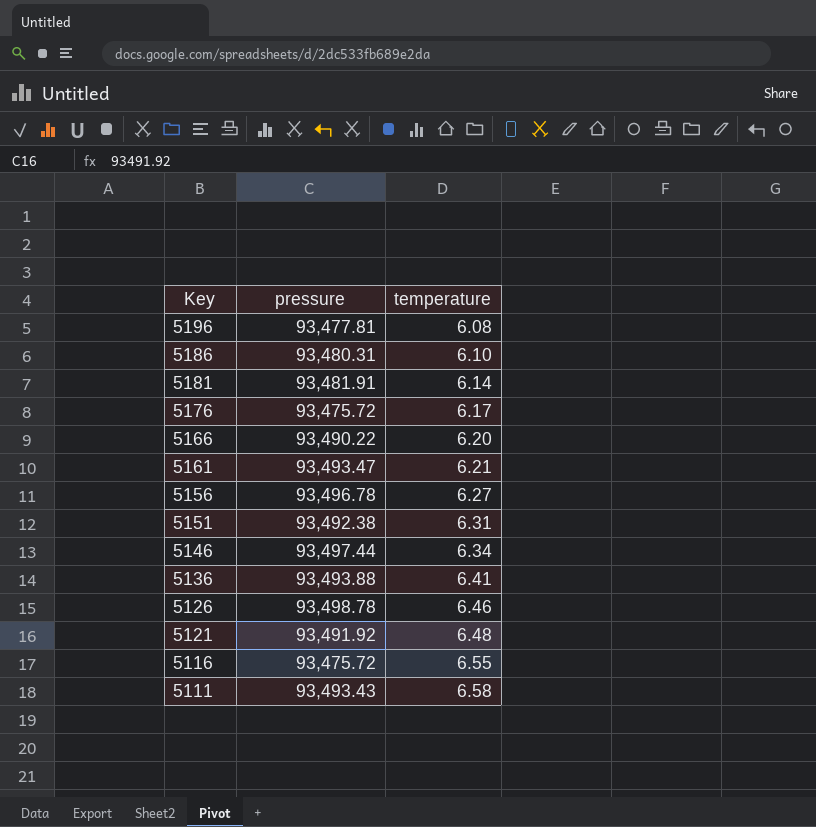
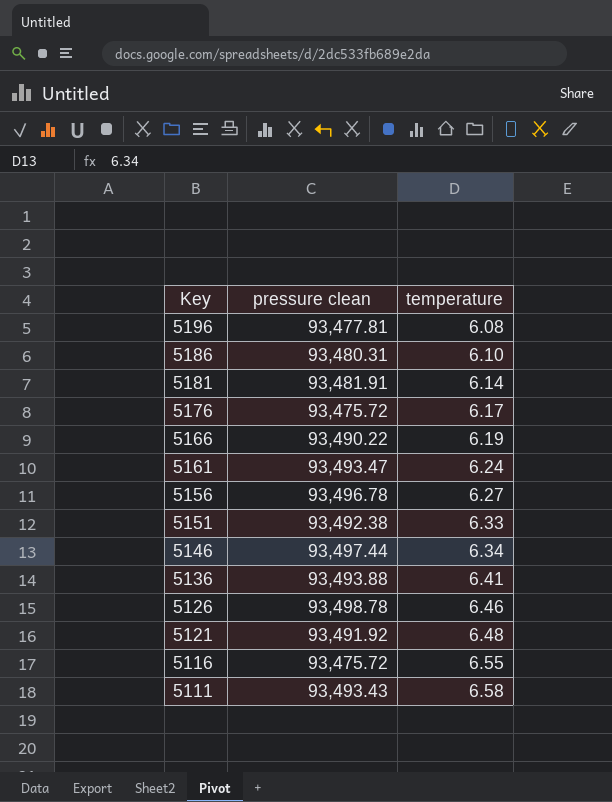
column name: pressure -> pressure clean
5166 | temperature: 6.20 -> 6.19
5161 | temperature: 6.21 -> 6.24
5151 | temperature: 6.31 -> 6.33

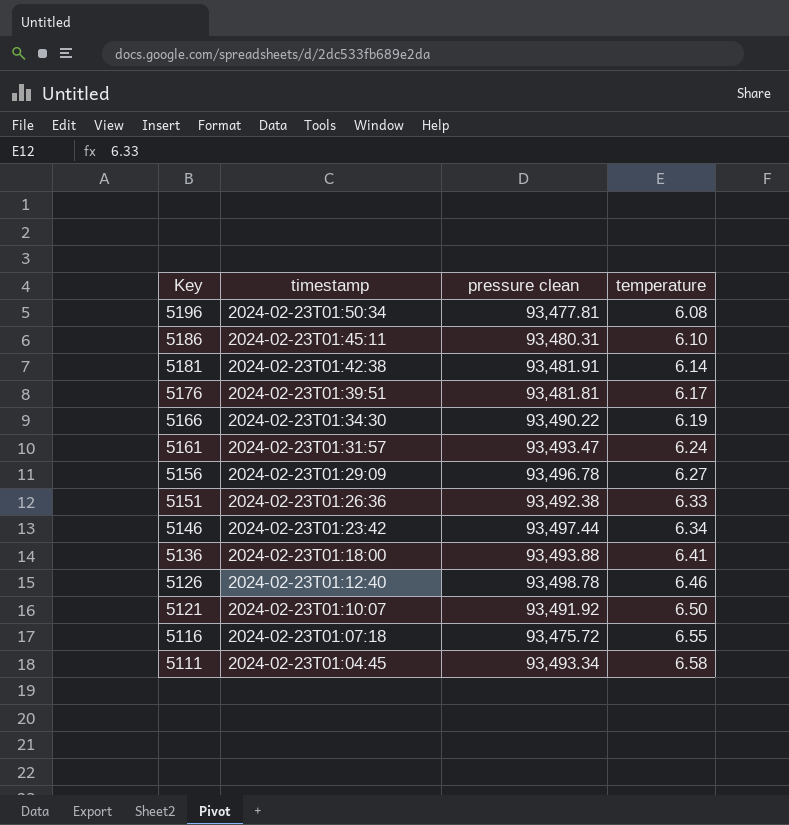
column timestamp | position: none -> 2
5176 | pressure clean: 93,475.72 -> 93,481.81
5121 | temperature: 6.48 -> 6.50
5111 | pressure clean: 93,493.43 -> 93,493.34

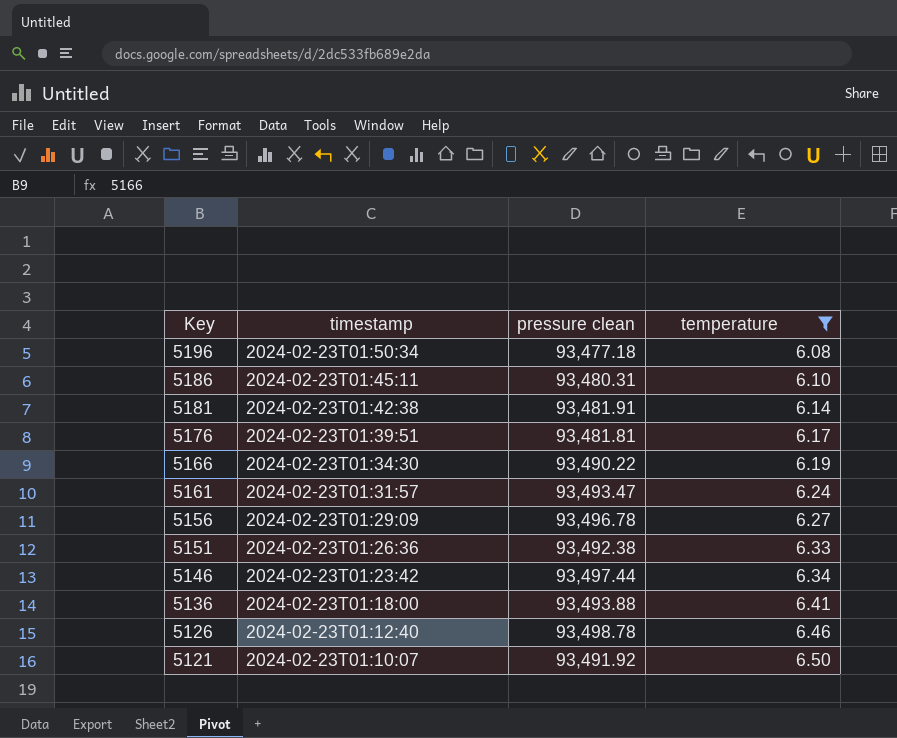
filter: none -> temperature <= 6.50
5196 | pressure clean: 93,477.81 -> 93,477.18

